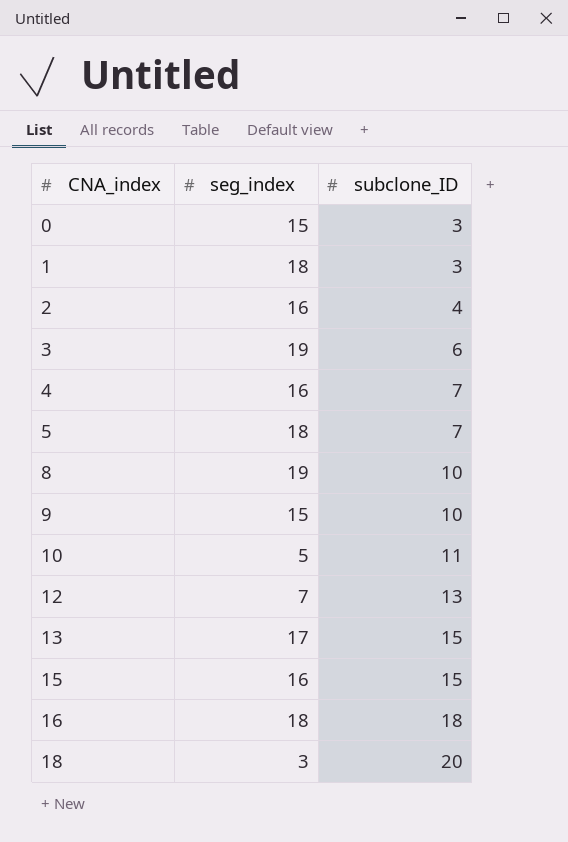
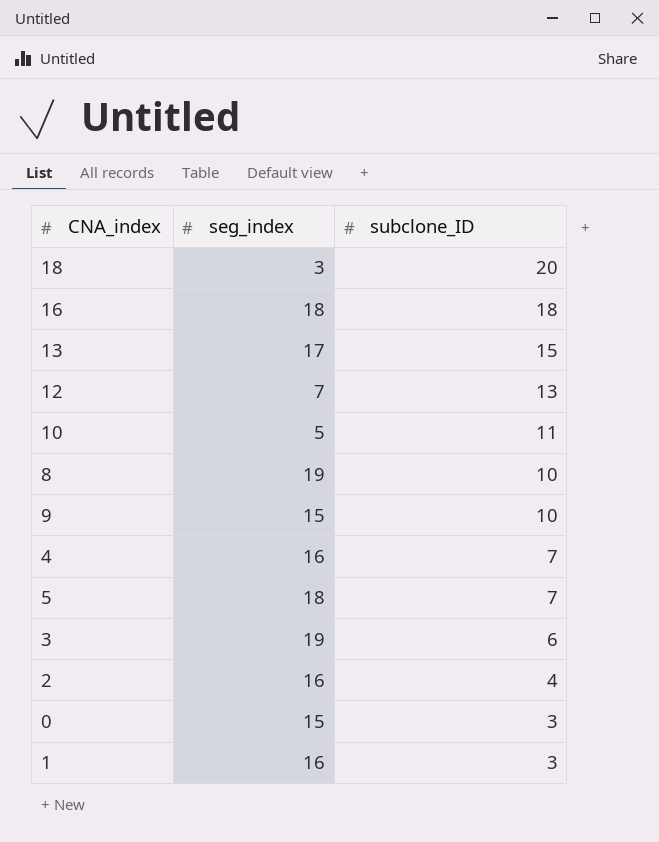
row order: CNA_index ascending -> subclone_ID descending
row 15: 16 | 15 -> none
1 | seg_index: 18 -> 16

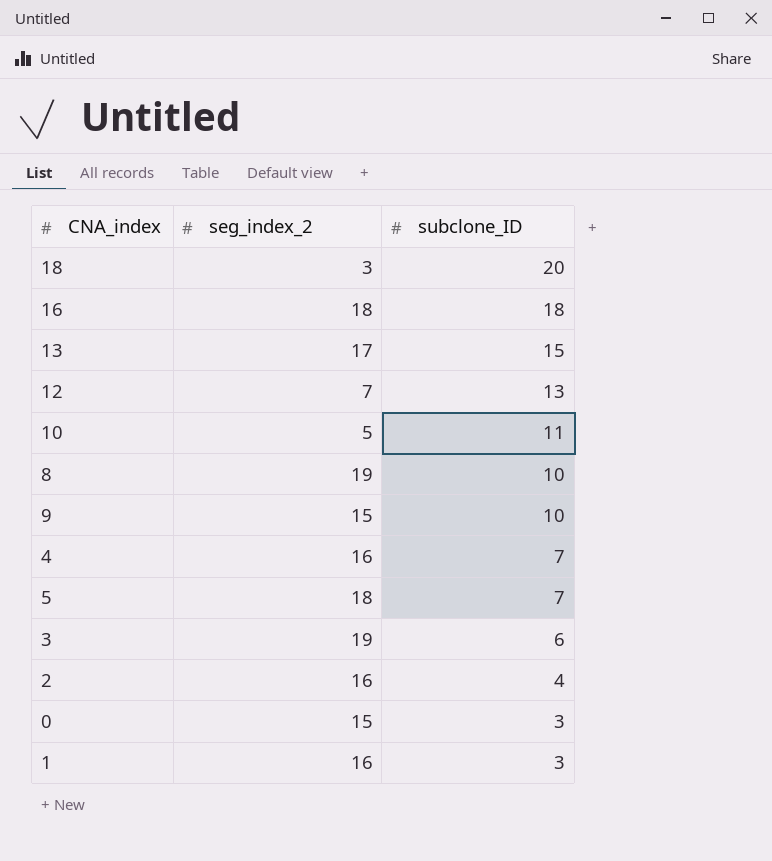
column name: seg_index -> seg_index_2

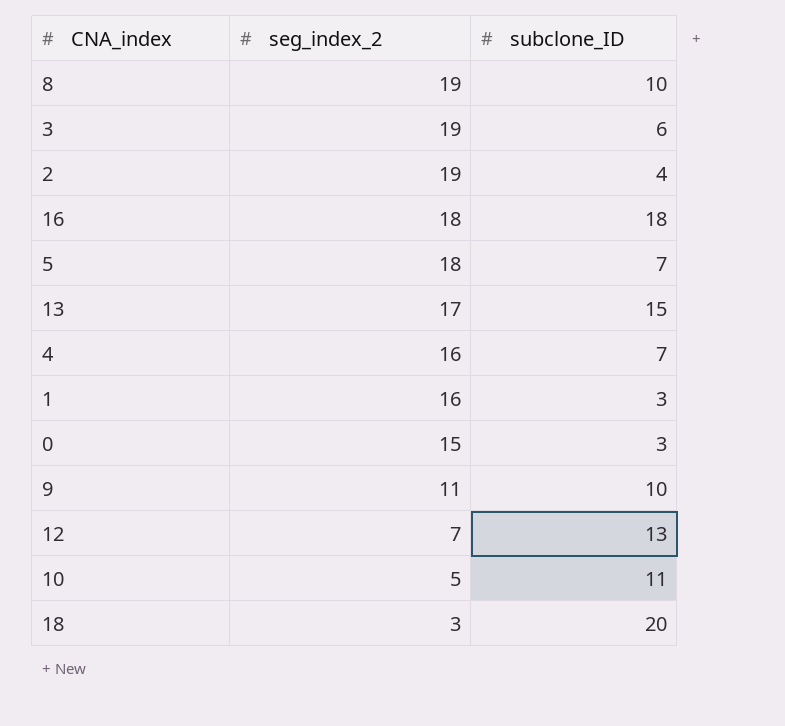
row order: subclone_ID descending -> seg_index_2 descending
2 | seg_index_2: 16 -> 19
9 | seg_index_2: 15 -> 11

